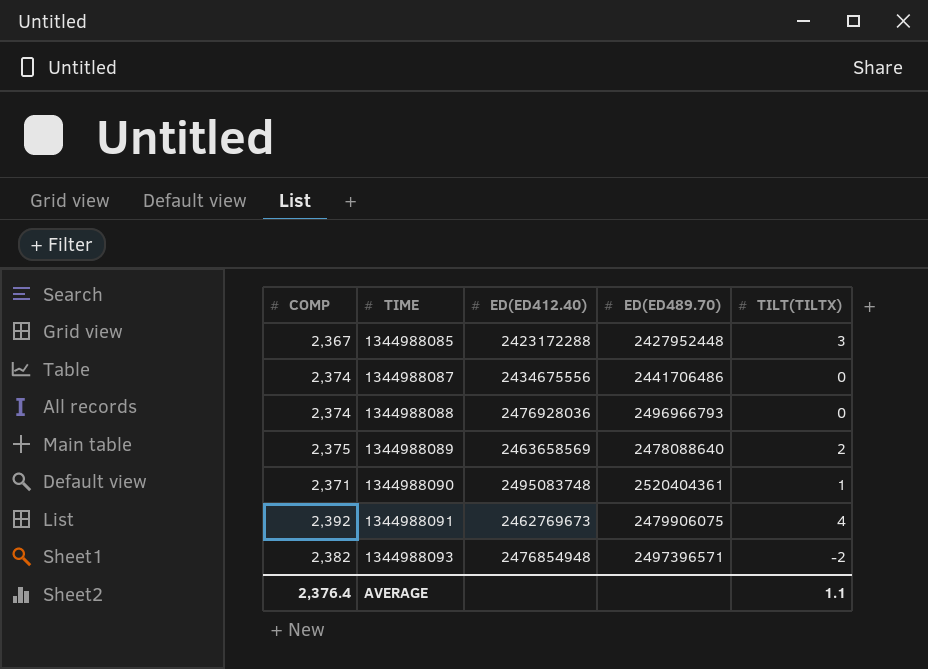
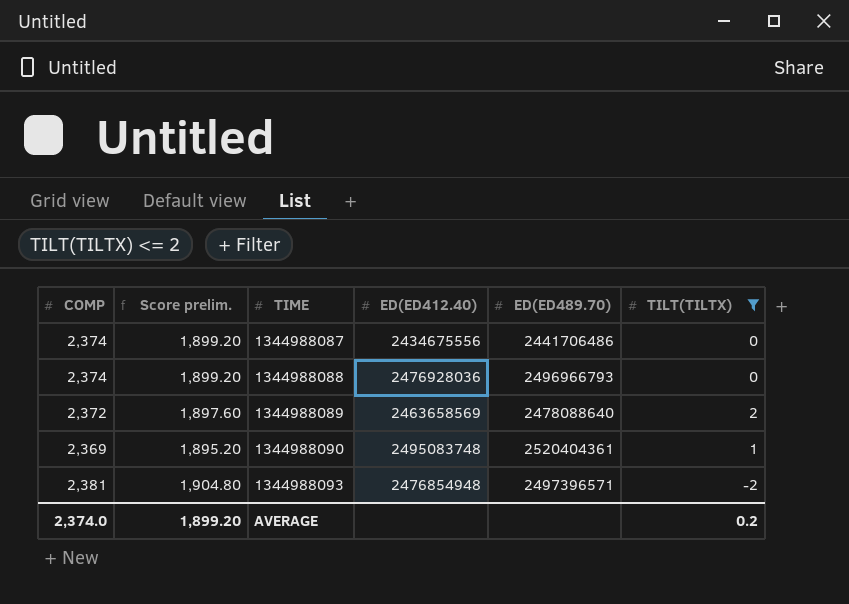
filter: none -> TILT(TILTX) <= 2
column Score prelim. | formula: none -> [COMP] * 0.8
1344988089 | COMP: 2,375 -> 2,372
1344988090 | COMP: 2,371 -> 2,369
1344988093 | COMP: 2,382 -> 2,381
AVERAGE | COMP: 2,376.4 -> 2,374.0
AVERAGE | TILT(TILTX): 1.1 -> 0.2

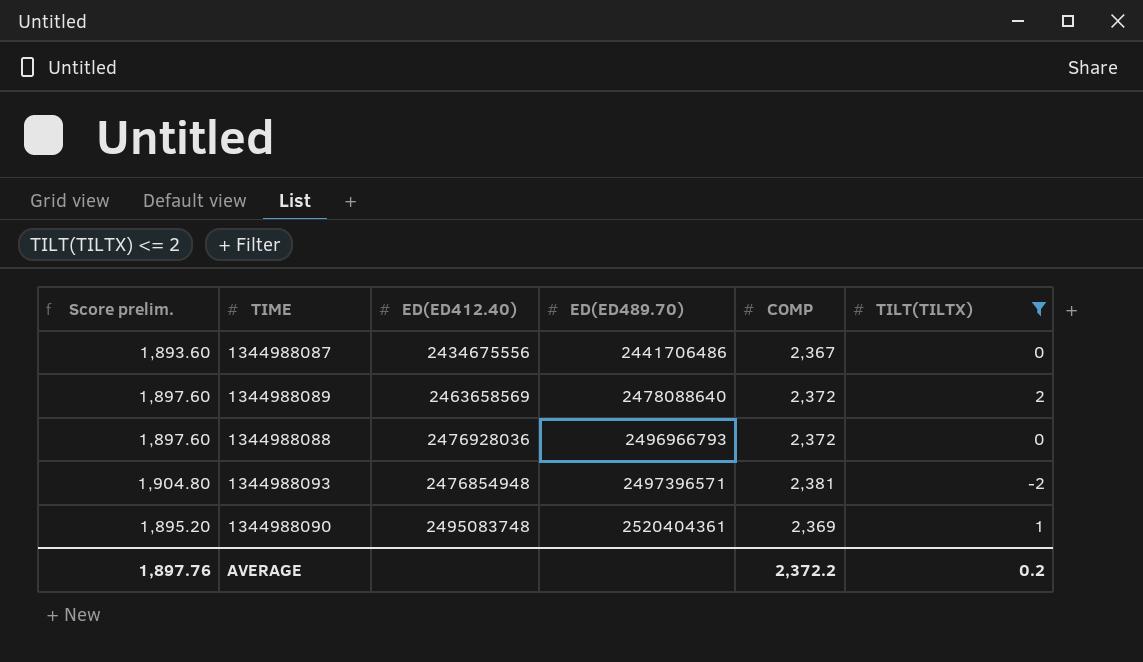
row order: TIME ascending -> ED(ED489.70) ascending
column COMP | position: 1 -> 5
1344988087 | Score prelim.: 1,899.20 -> 1,893.60
1344988087 | COMP: 2,374 -> 2,367
1344988088 | Score prelim.: 1,899.20 -> 1,897.60
1344988088 | COMP: 2,374 -> 2,372
AVERAGE | Score prelim.: 1,899.20 -> 1,897.76
AVERAGE | COMP: 2,374.0 -> 2,372.2

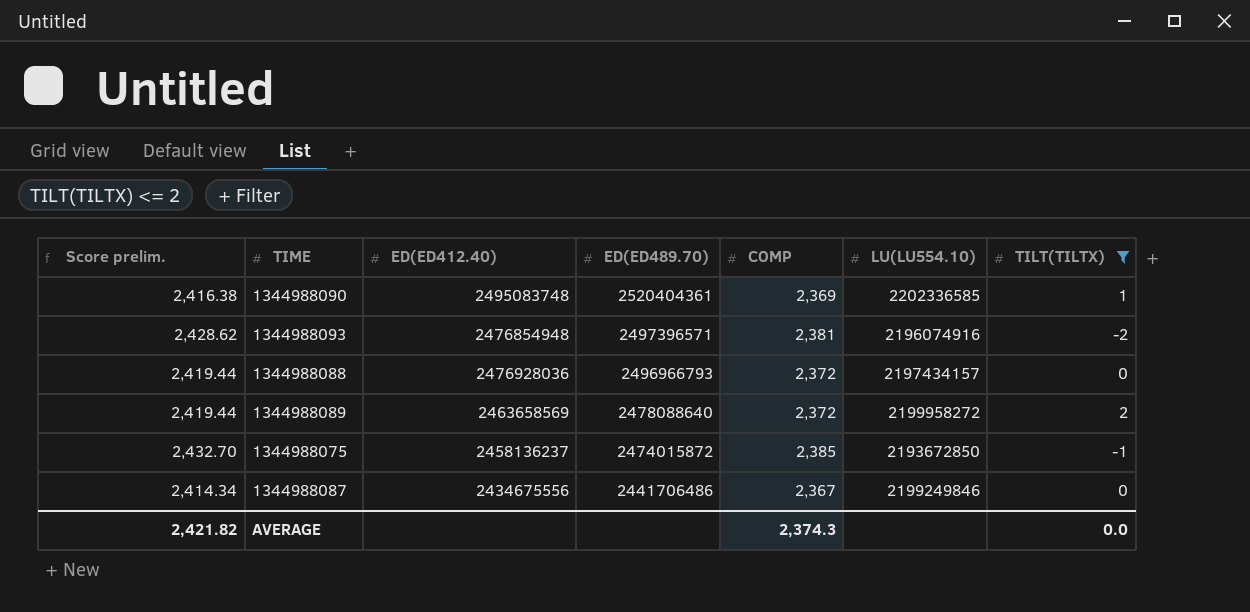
row order: ED(ED489.70) ascending -> ED(ED489.70) descending
column Score prelim. | formula: [COMP] * 0.8 -> [COMP] * 1.02
column LU(LU554.10) | position: none -> 6
row 1344988075: none -> 2,432.70 | 2458136237 | 2474015872 | 2,385 | 2193672850 | -1
AVERAGE | Score prelim.: 1,897.76 -> 2,421.82
AVERAGE | COMP: 2,372.2 -> 2,374.3
AVERAGE | TILT(TILTX): 0.2 -> 0.0

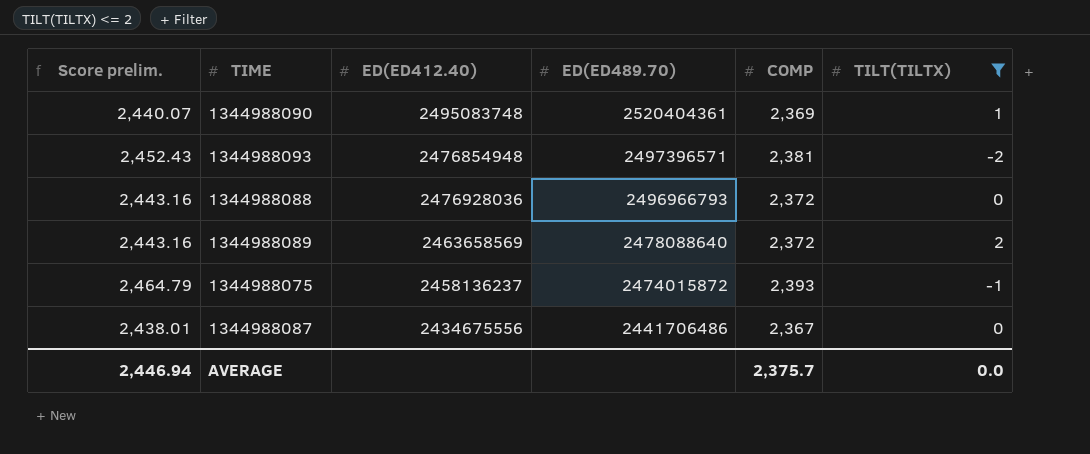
column LU(LU554.10) | position: 6 -> none
column Score prelim. | formula: [COMP] * 1.02 -> [COMP] * 1.03
1344988075 | COMP: 2,385 -> 2,393
AVERAGE | Score prelim.: 2,421.82 -> 2,446.94
AVERAGE | COMP: 2,374.3 -> 2,375.7

